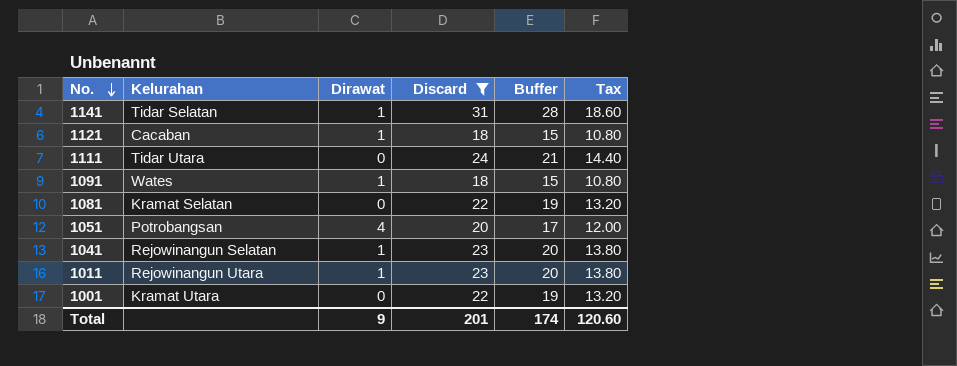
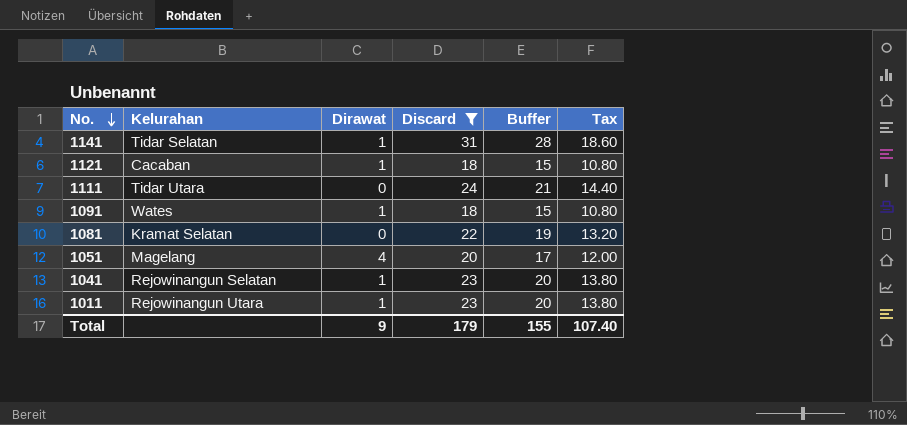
row 1001: Kramat Utara | 0 | 22 | 19 | 13.20 -> none
1051 | Kelurahan: Potrobangsan -> Magelang
Total | Discard: 201 -> 179
Total | Buffer: 174 -> 155
Total | Tax: 120.60 -> 107.40

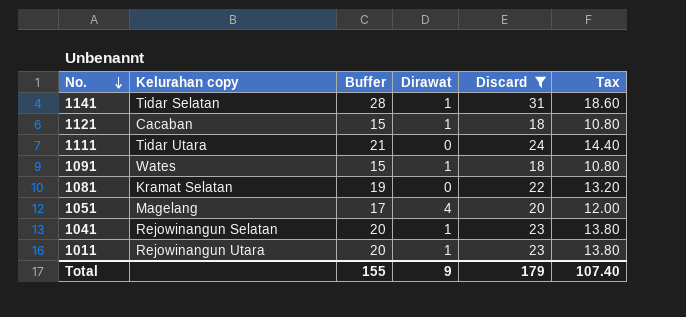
column name: Kelurahan -> Kelurahan copy
column Buffer | position: 5 -> 3

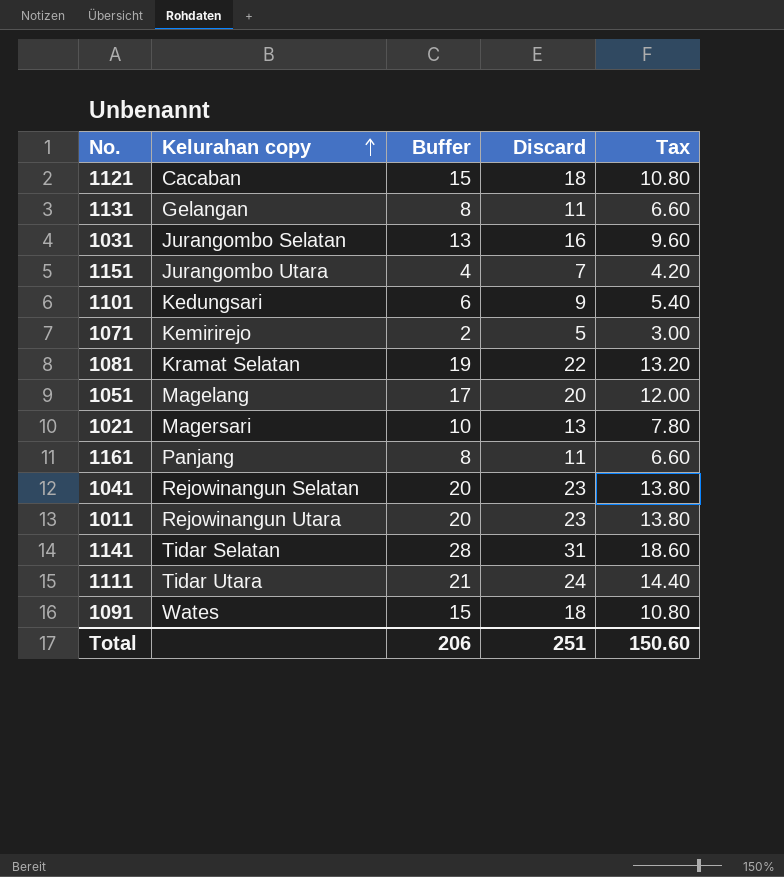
filter: Discard >= 18 -> none
row order: No. descending -> Kelurahan copy ascending
column Dirawat | position: 4 -> none
Total | Buffer: 155 -> 206
Total | Discard: 179 -> 251
Total | Tax: 107.40 -> 150.60

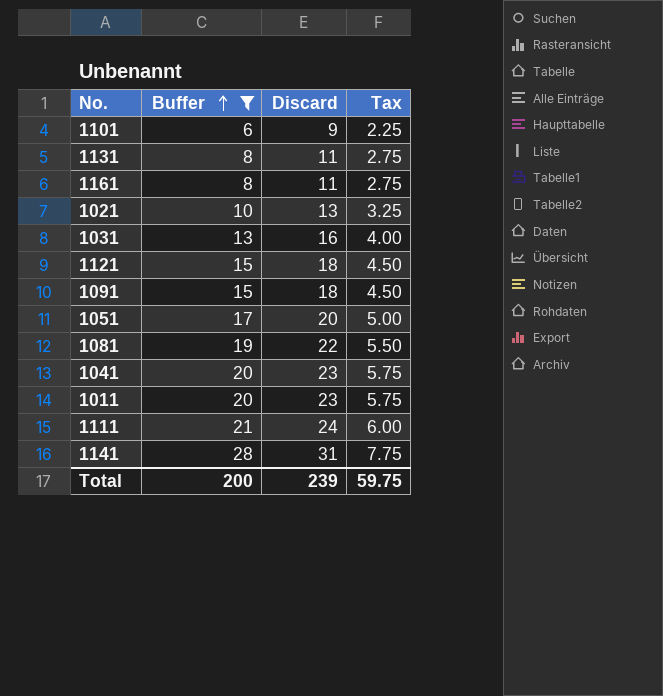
filter: none -> Buffer >= 6
row order: Kelurahan copy ascending -> Buffer ascending
column Kelurahan copy | position: 2 -> none
column Tax | formula: [Discard] * 0.6 -> [Discard] * 0.25
Total | Buffer: 206 -> 200
Total | Discard: 251 -> 239
Total | Tax: 150.60 -> 59.75

